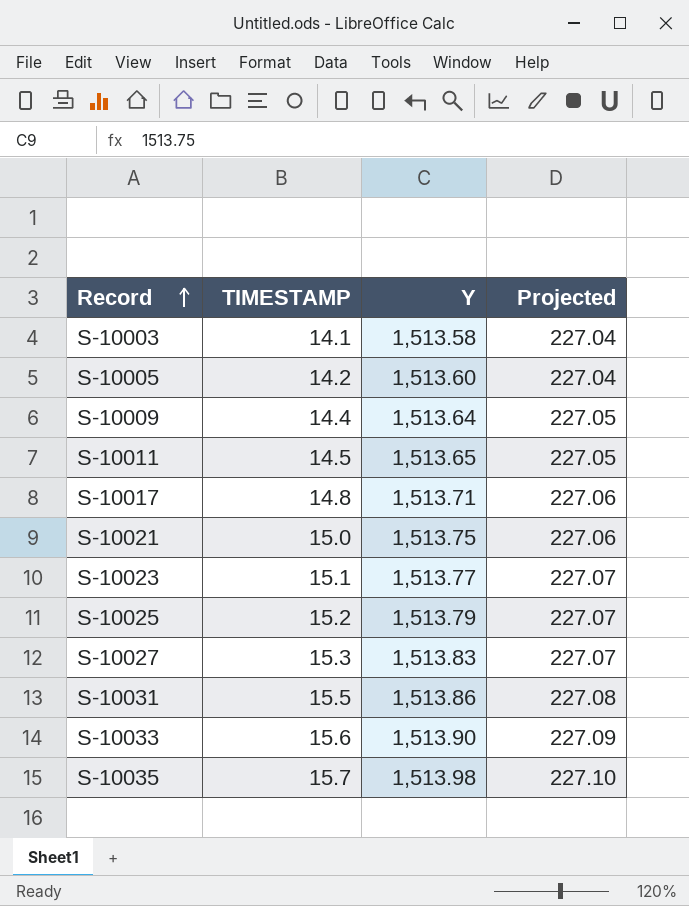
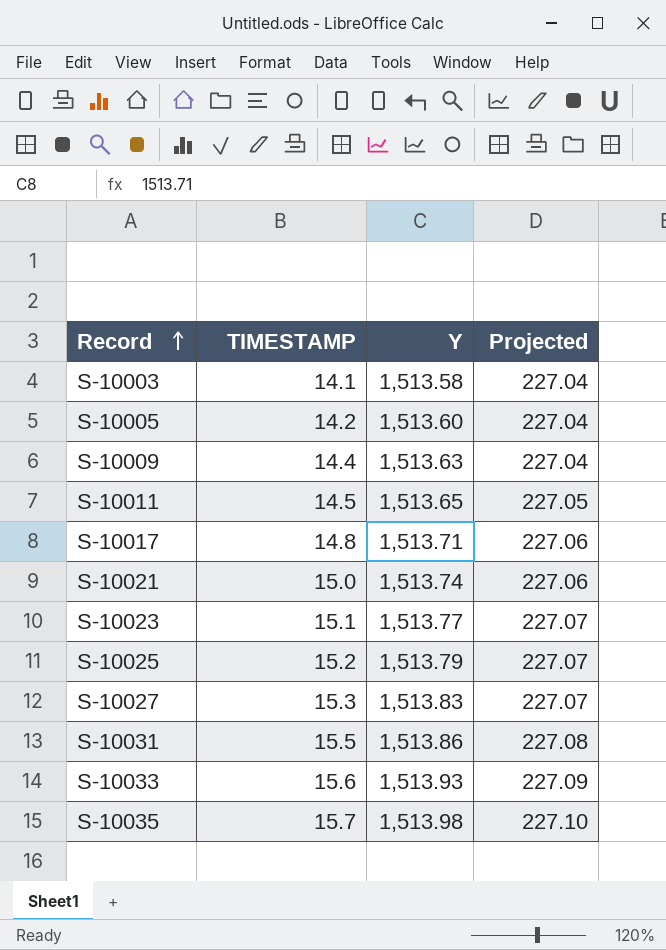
S-10009 | Y: 1,513.64 -> 1,513.63
S-10009 | Projected: 227.05 -> 227.04
S-10021 | Y: 1,513.75 -> 1,513.74
S-10033 | Y: 1,513.90 -> 1,513.93

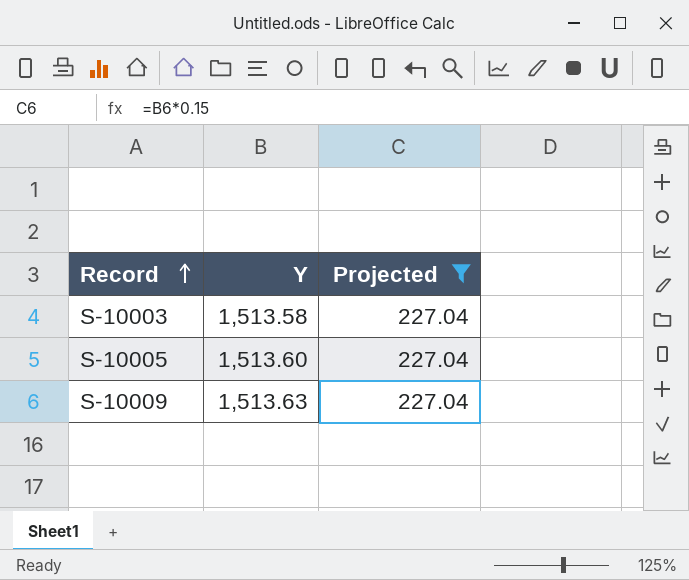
filter: none -> Projected = 227.04
column TIMESTAMP | position: 2 -> none

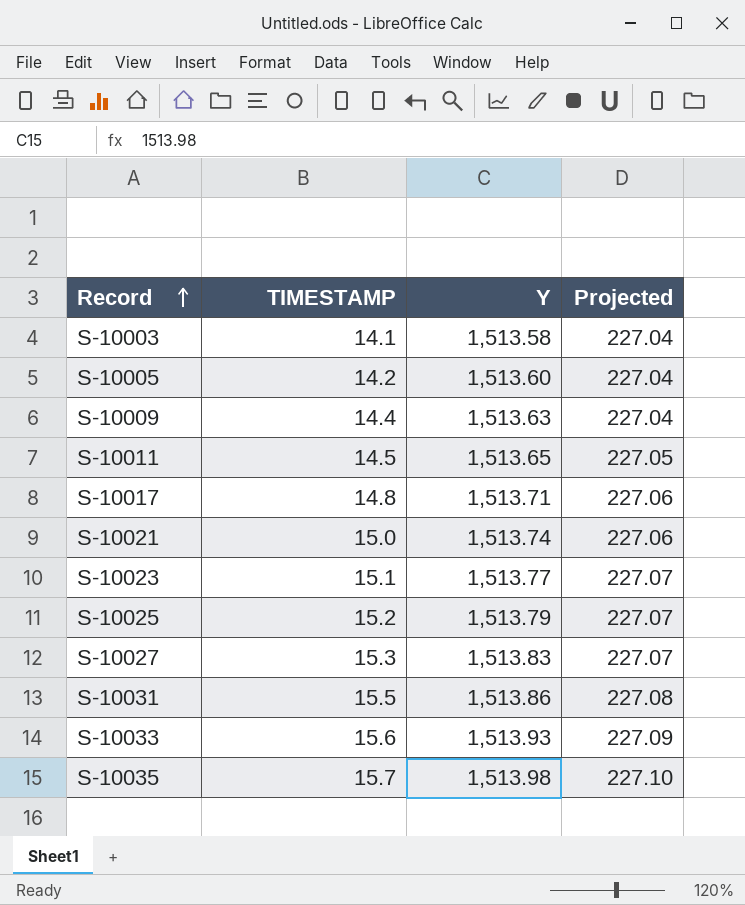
filter: Projected = 227.04 -> none
column TIMESTAMP | position: none -> 2

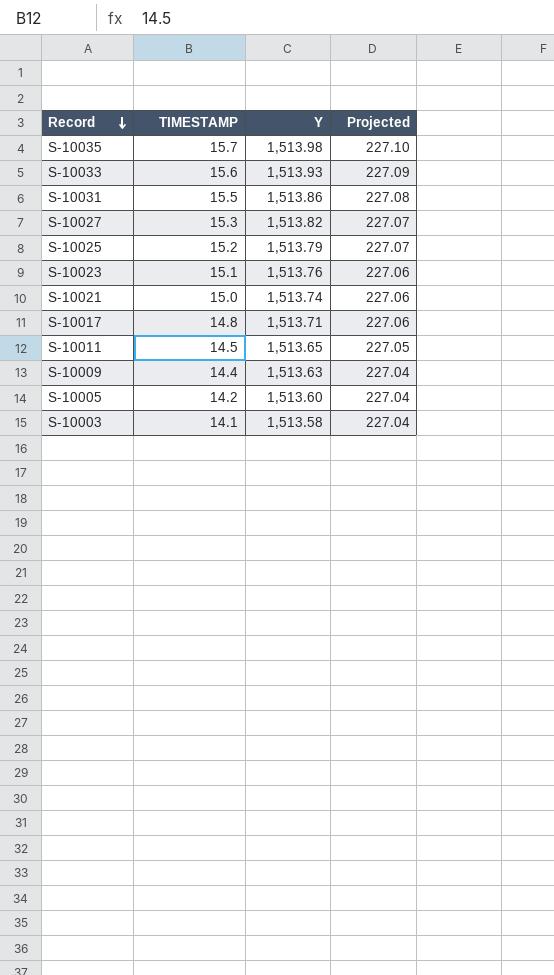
row order: Record ascending -> Record descending
S-10027 | Y: 1,513.83 -> 1,513.82
S-10023 | Y: 1,513.77 -> 1,513.76
S-10023 | Projected: 227.07 -> 227.06

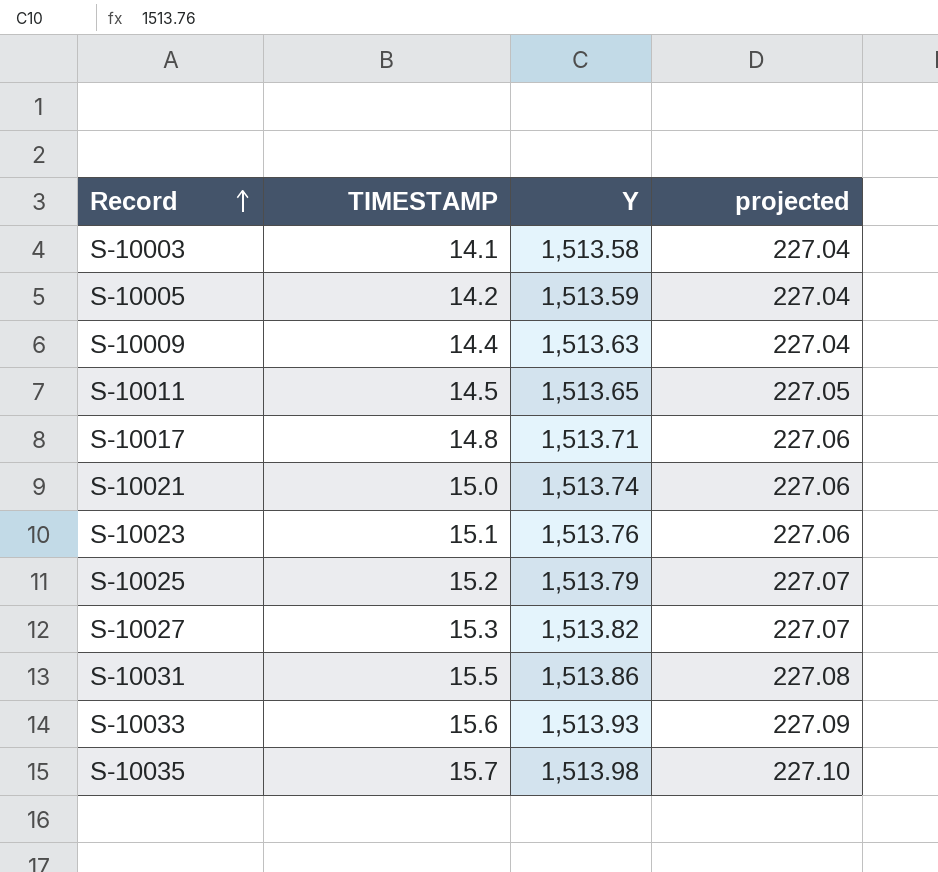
row order: Record descending -> Record ascending
column name: Projected -> projected
S-10005 | Y: 1,513.60 -> 1,513.59

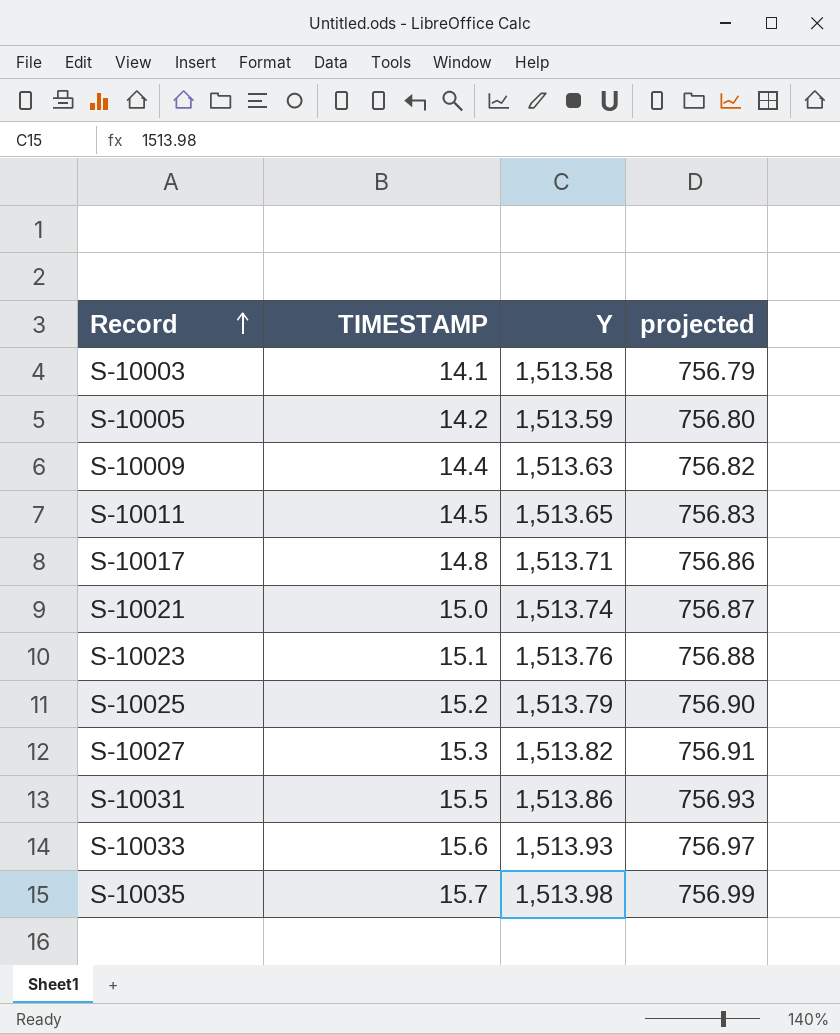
column projected | formula: [Y] * 0.15 -> [Y] * 0.5

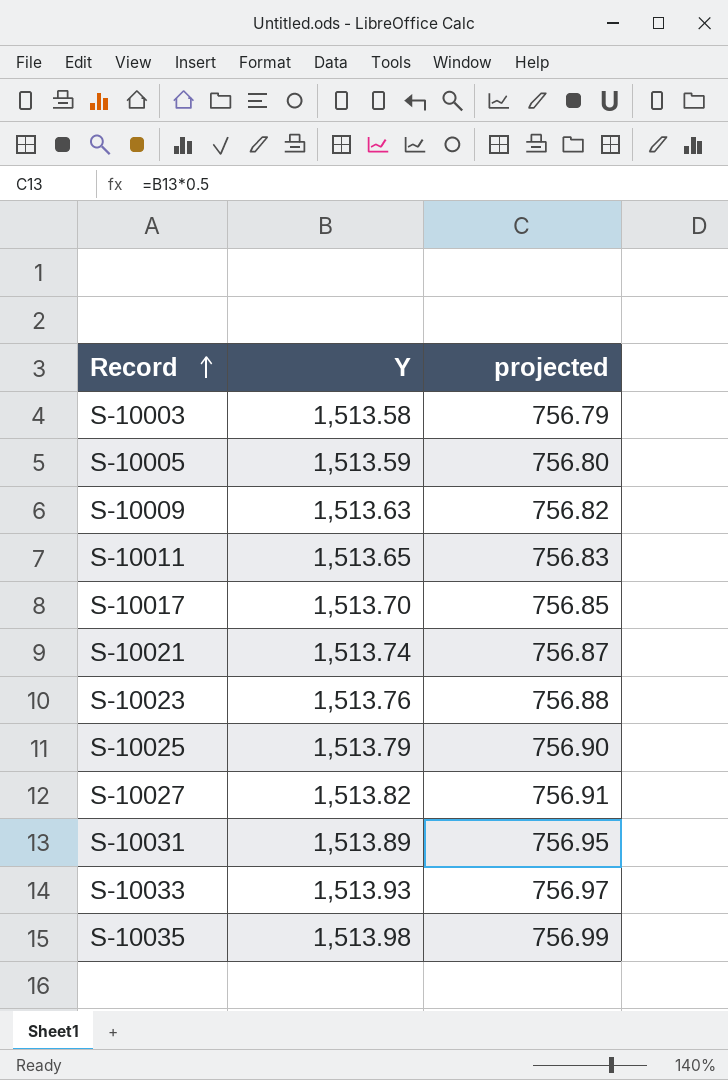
column TIMESTAMP | position: 2 -> none
S-10017 | Y: 1,513.71 -> 1,513.70
S-10017 | projected: 756.86 -> 756.85
S-10031 | Y: 1,513.86 -> 1,513.89
S-10031 | projected: 756.93 -> 756.95

